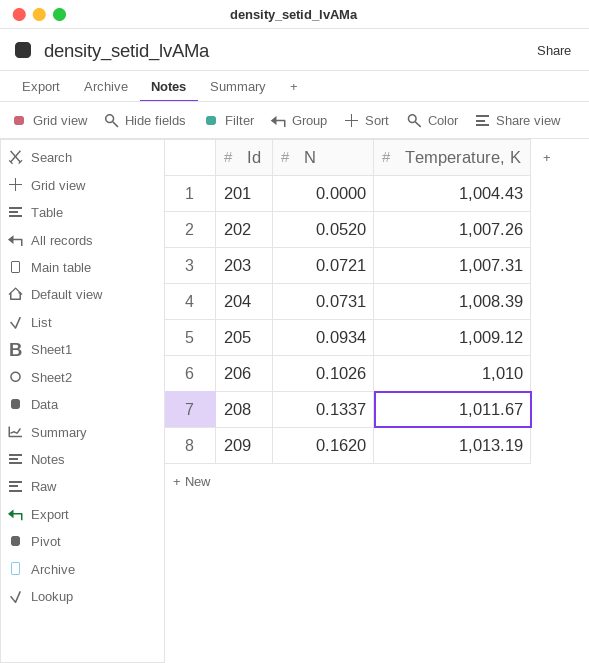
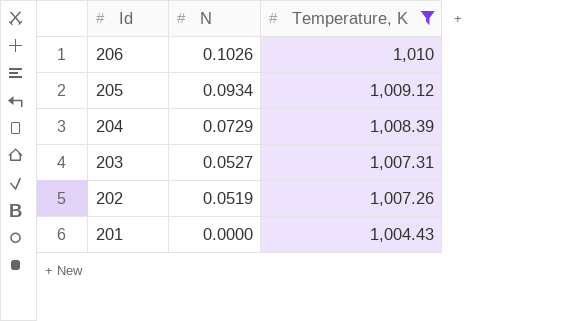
filter: none -> Temperature, K <= 1,010
row order: Id ascending -> Id descending
204 | N: 0.0731 -> 0.0729
203 | N: 0.0721 -> 0.0527
202 | N: 0.0520 -> 0.0519

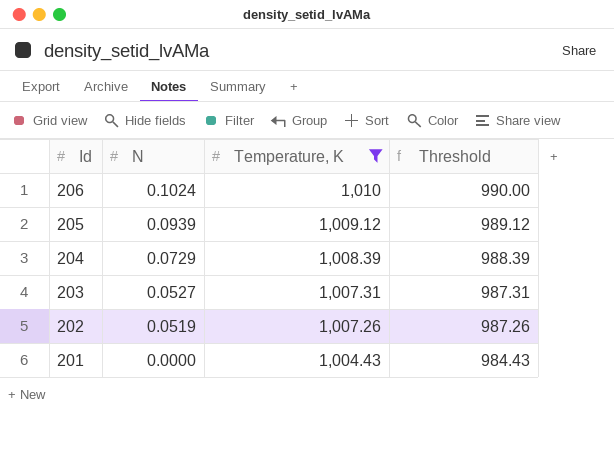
column Threshold | formula: none -> [Temperature, K] - 20
206 | N: 0.1026 -> 0.1024
205 | N: 0.0934 -> 0.0939

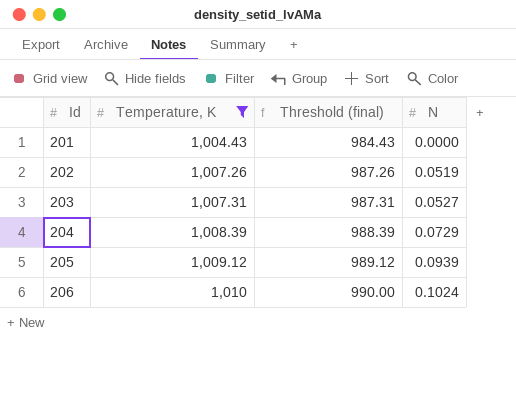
row order: Id descending -> Id ascending
column name: Threshold -> Threshold (final)
column N | position: 2 -> 4

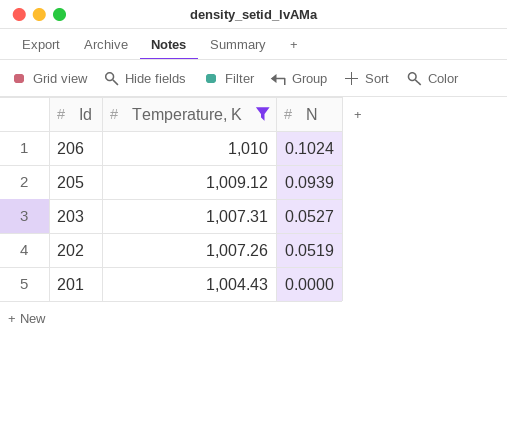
row order: Id ascending -> Id descending
column Threshold (final) | formula: [Temperature, K] - 20 -> none
row 204: 1,008.39 | 988.39 | 0.0729 -> none

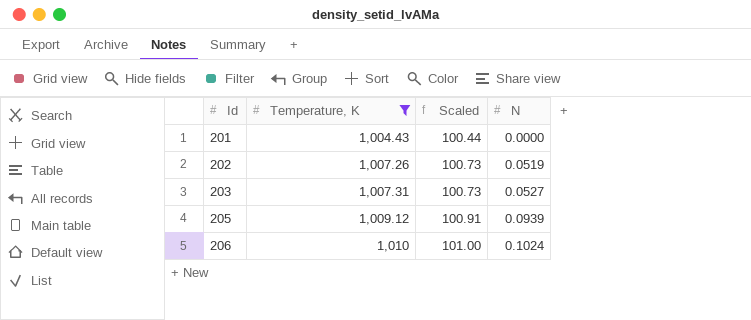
row order: Id descending -> Id ascending
column Scaled | formula: none -> [Temperature, K] * 0.1

